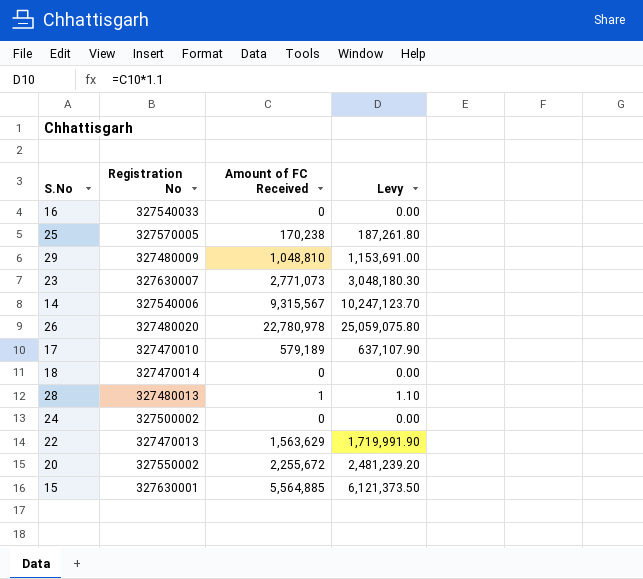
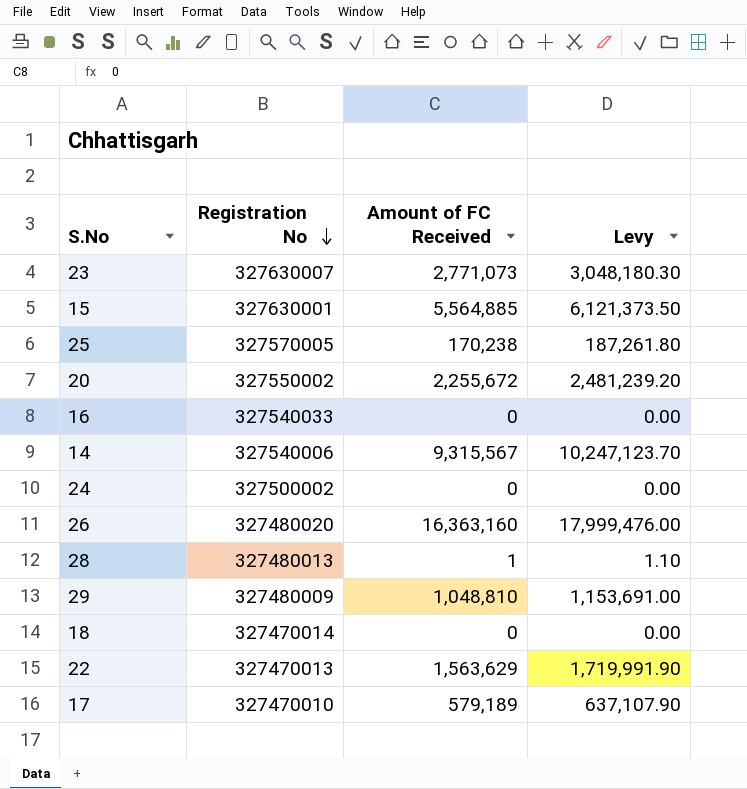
row order: none -> Registration No descending
26 | Amount of FC Received: 22,780,978 -> 16,363,160
26 | Levy: 25,059,075.80 -> 17,999,476.00

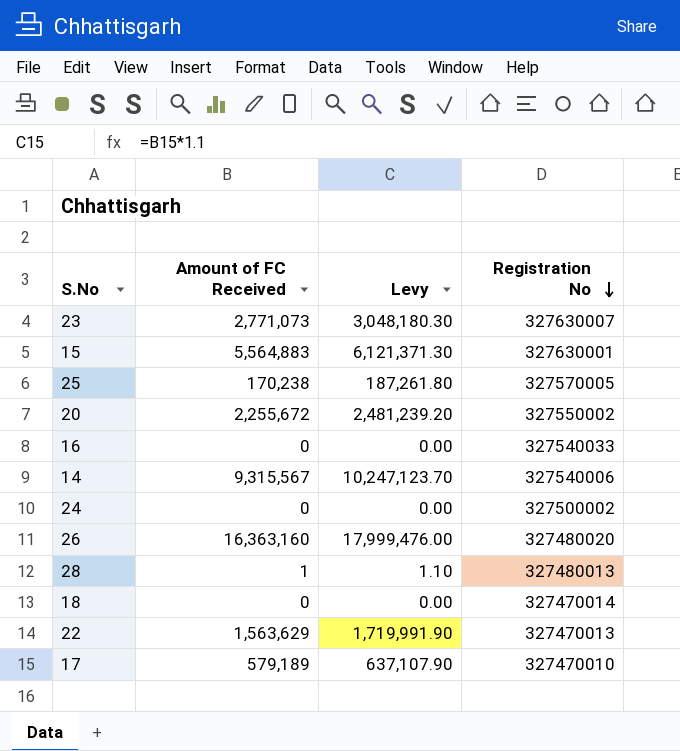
column Registration No | position: 2 -> 4
row 29: 327480009 | 1,048,810 | 1,153,691.00 -> none
15 | Amount of FC Received: 5,564,885 -> 5,564,883
15 | Levy: 6,121,373.50 -> 6,121,371.30

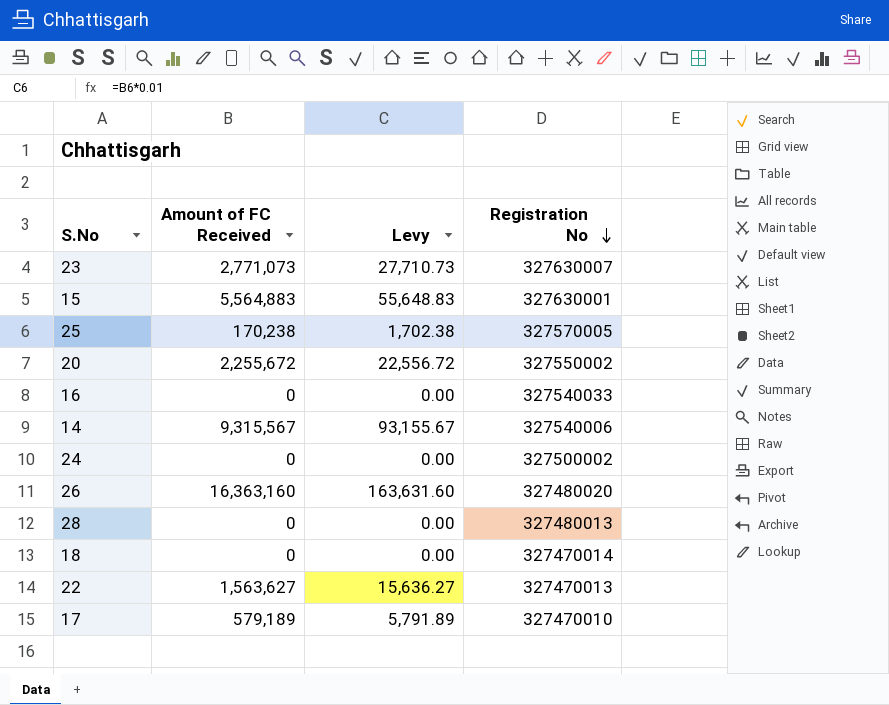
column Levy | formula: [Amount of FC Received] * 1.1 -> [Amount of FC Received] * 0.01
28 | Amount of FC Received: 1 -> 0
22 | Amount of FC Received: 1,563,629 -> 1,563,627

